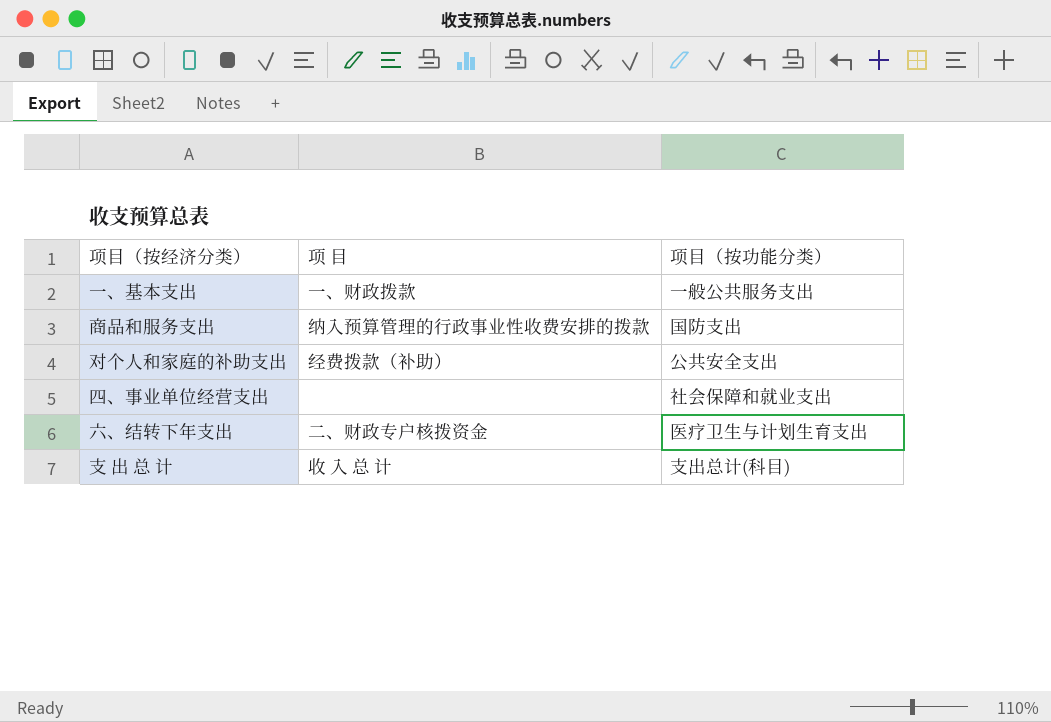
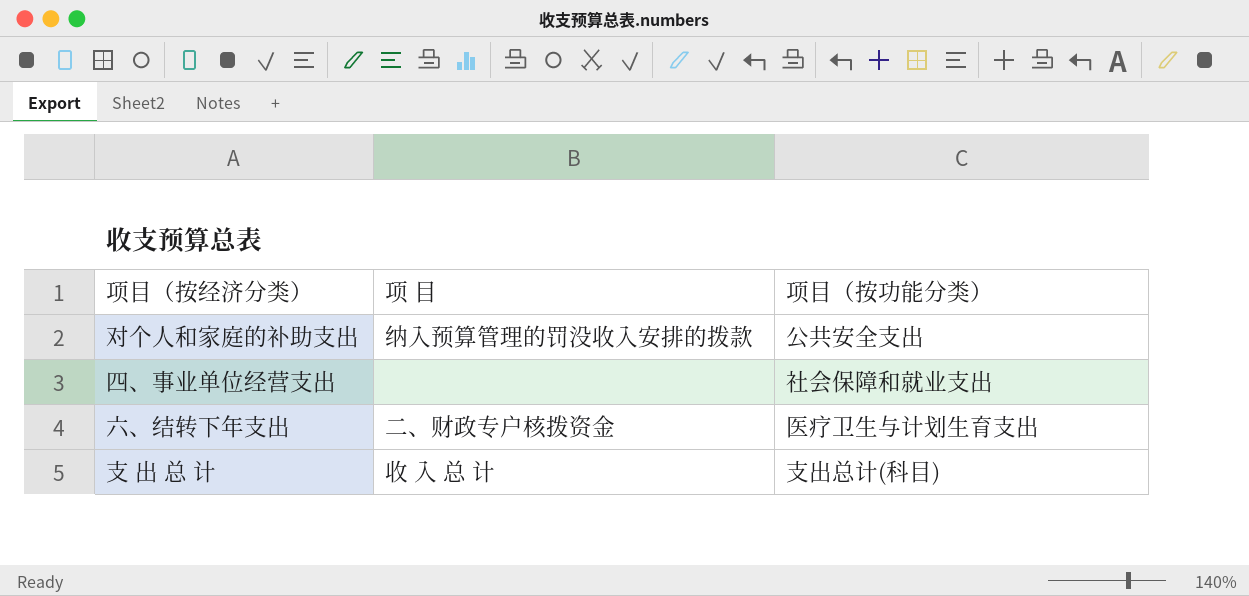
row 一、基本支出: 一、财政拨款 | 一般公共服务支出 -> none
row 商品和服务支出: 纳入预算管理的行政事业性收费安排的拨款 | 国防支出 -> none
对个人和家庭的补助支出 | 项 目: 经费拨款（补助） -> 纳入预算管理的罚没收入安排的拨款

